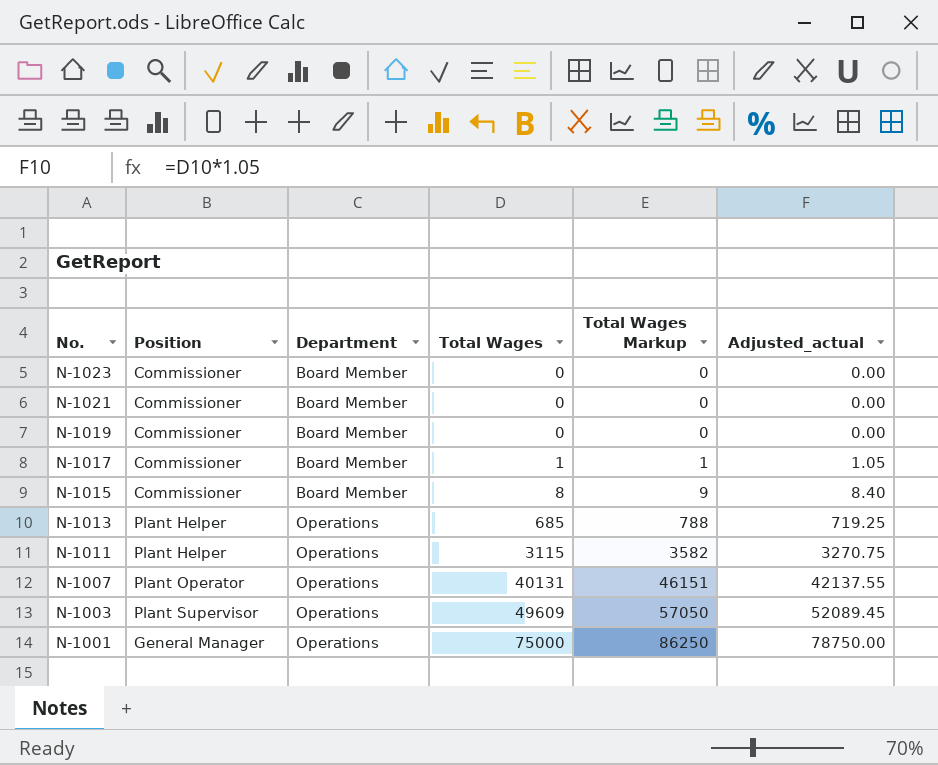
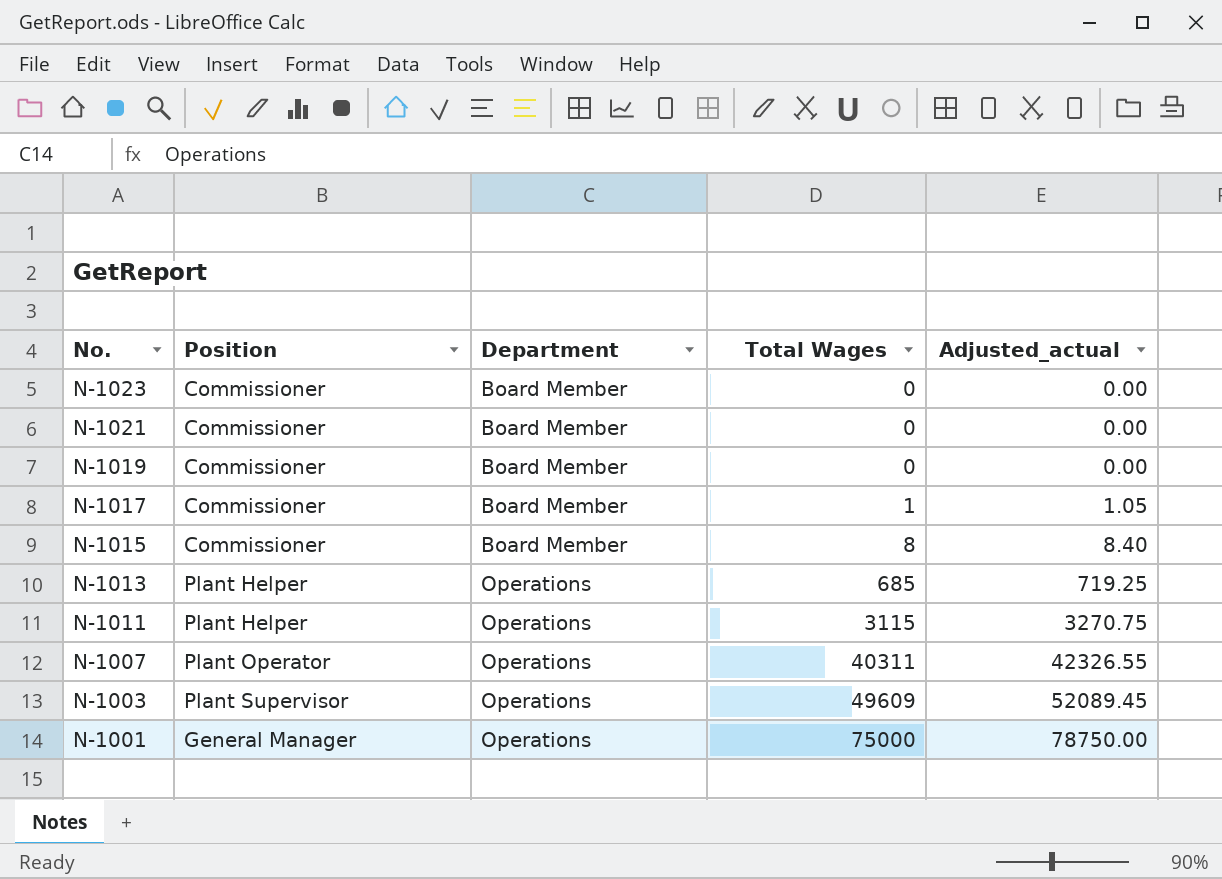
column Total Wages Markup | formula: [Total Wages] * 1.15 -> none
N-1007 | Total Wages: 40131 -> 40311
N-1007 | Adjusted_actual: 42137.55 -> 42326.55

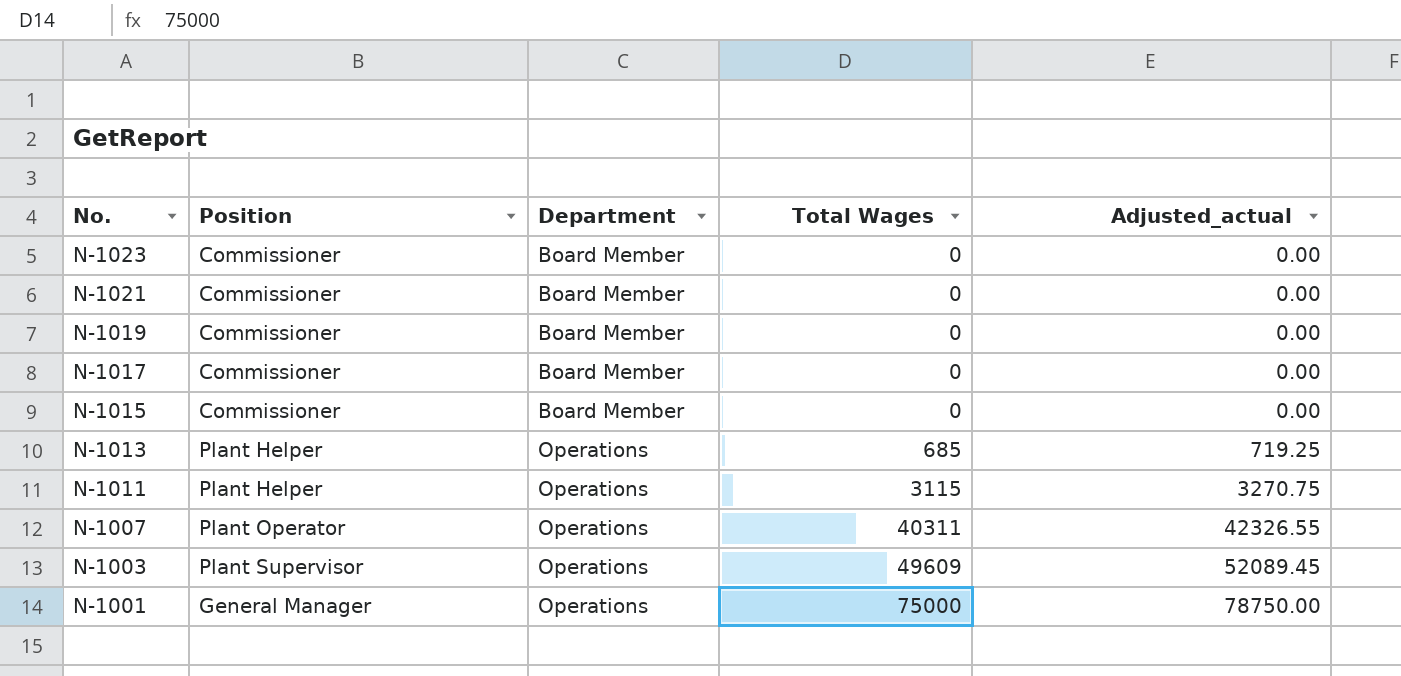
N-1017 | Total Wages: 1 -> 0
N-1017 | Adjusted_actual: 1.05 -> 0.00
N-1015 | Total Wages: 8 -> 0
N-1015 | Adjusted_actual: 8.40 -> 0.00

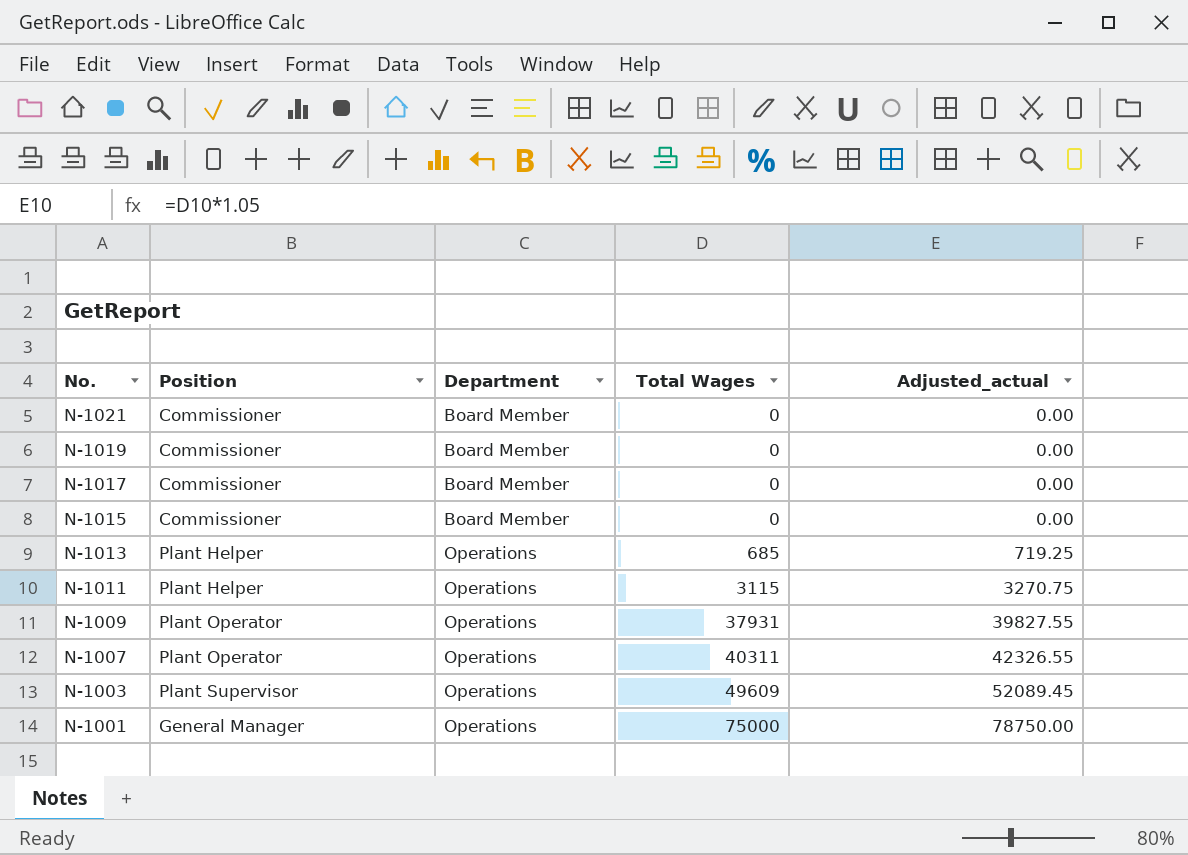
row N-1023: Commissioner | Board Member | 0 | 0.00 -> none
row N-1009: none -> Plant Operator | Operations | 37931 | 39827.55

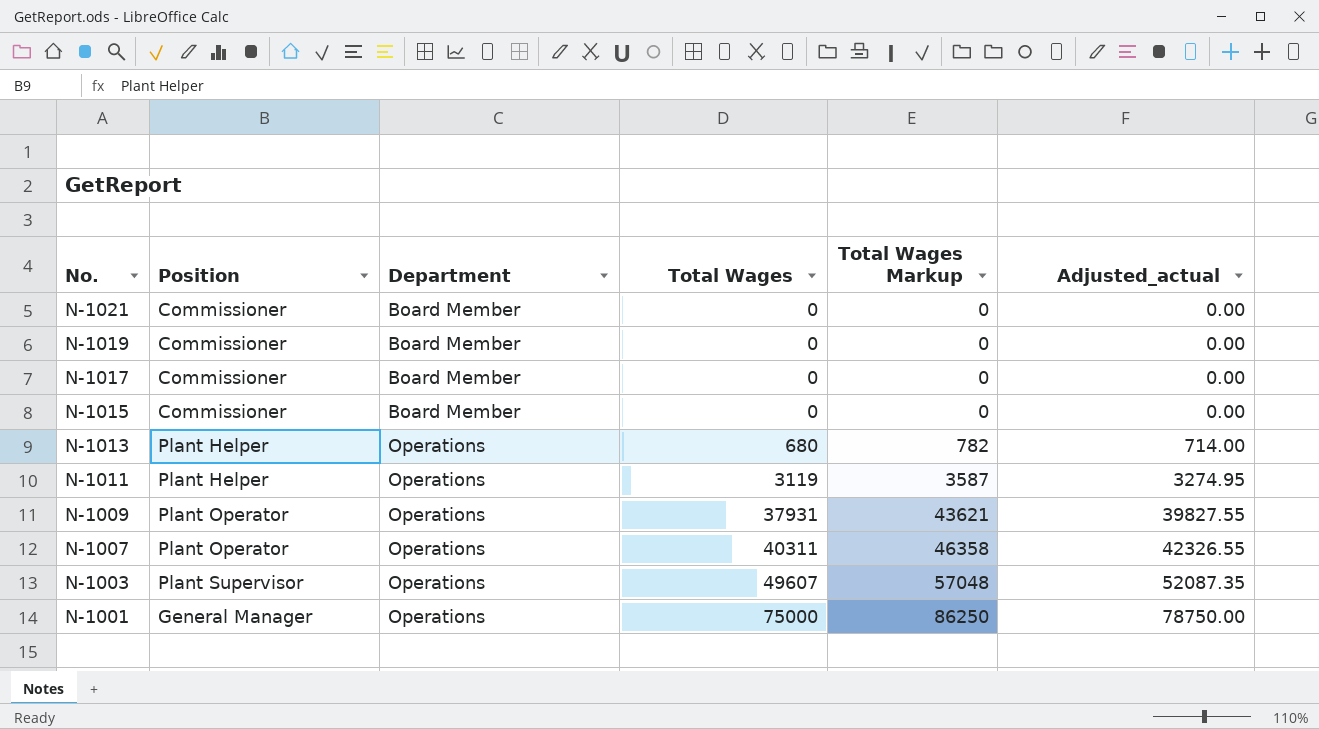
column Total Wages Markup | formula: none -> [Total Wages] * 1.15
N-1013 | Total Wages: 685 -> 680
N-1013 | Adjusted_actual: 719.25 -> 714.00
N-1011 | Total Wages: 3115 -> 3119
N-1011 | Adjusted_actual: 3270.75 -> 3274.95
N-1003 | Total Wages: 49609 -> 49607
N-1003 | Adjusted_actual: 52089.45 -> 52087.35

